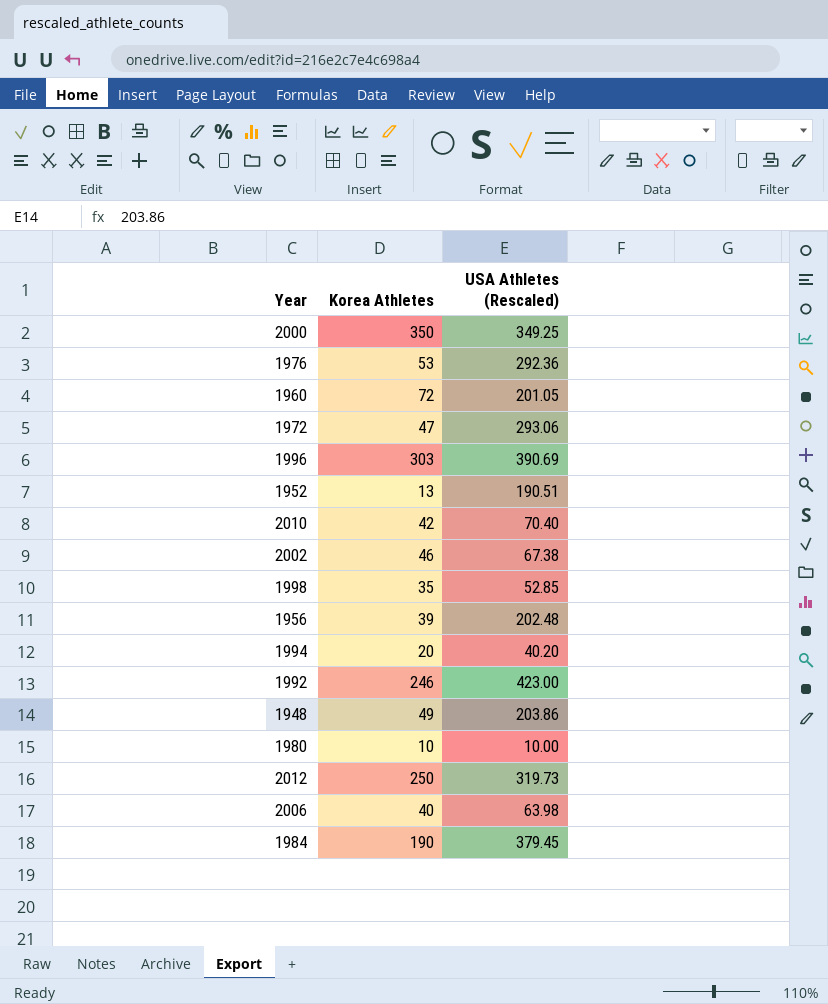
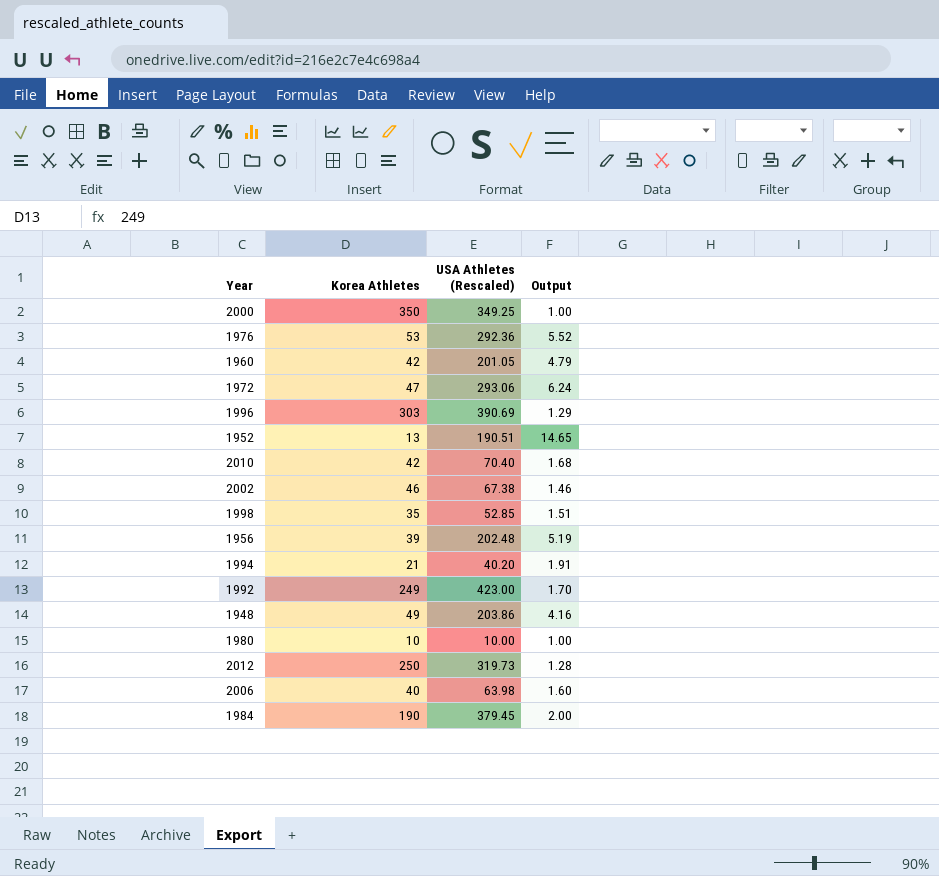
column Output | formula: none -> [USA Athletes (Rescaled)] / [Korea Athletes]
1960 | Korea Athletes: 72 -> 42
1994 | Korea Athletes: 20 -> 21
1992 | Korea Athletes: 246 -> 249

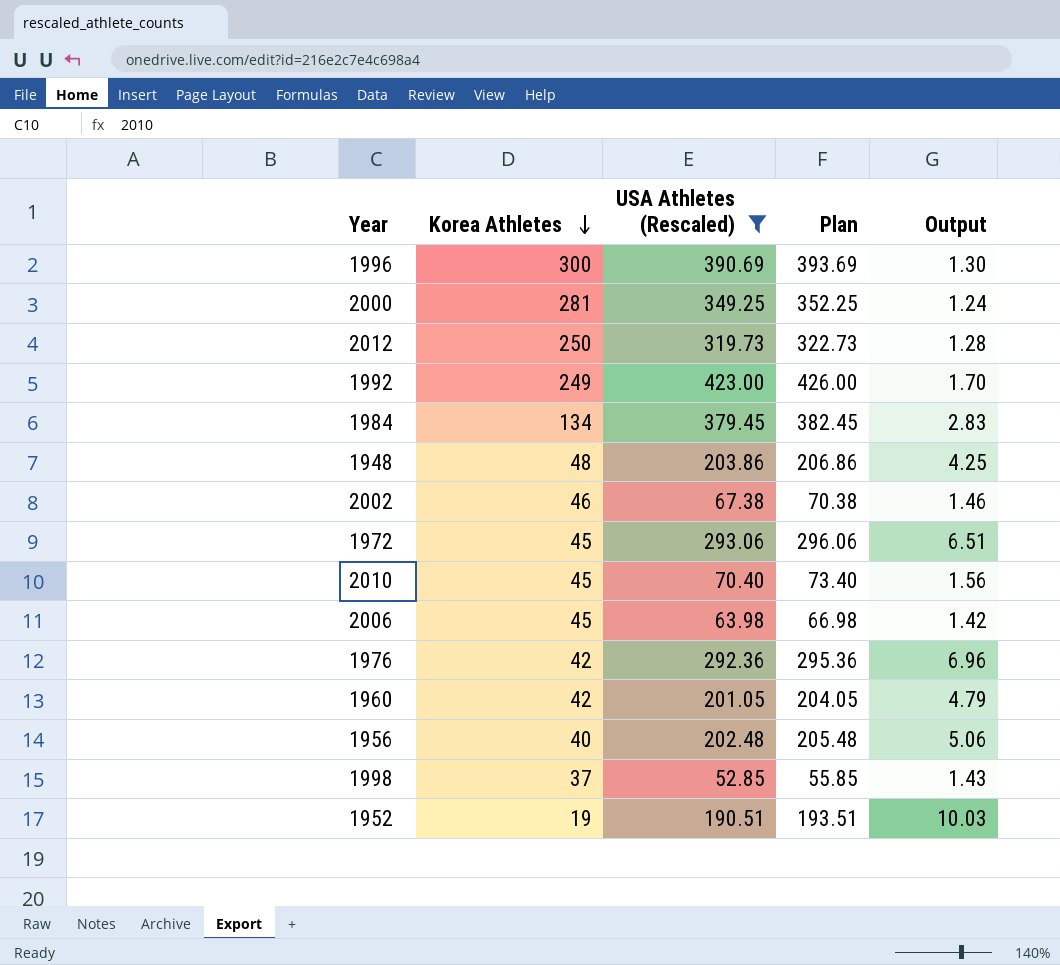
filter: none -> USA Athletes (Rescaled) >= 52.85
row order: none -> Korea Athletes descending
column Plan | formula: none -> [USA Athletes (Rescaled)] + 3
1996 | Korea Athletes: 303 -> 300
1996 | Output: 1.29 -> 1.30
2000 | Korea Athletes: 350 -> 281
2000 | Output: 1.00 -> 1.24
1984 | Korea Athletes: 190 -> 134
1984 | Output: 2.00 -> 2.83
1948 | Korea Athletes: 49 -> 48
1948 | Output: 4.16 -> 4.25
1972 | Korea Athletes: 47 -> 45
1972 | Output: 6.24 -> 6.51
2010 | Korea Athletes: 42 -> 45
2010 | Output: 1.68 -> 1.56
2006 | Korea Athletes: 40 -> 45
2006 | Output: 1.60 -> 1.42
1976 | Korea Athletes: 53 -> 42
1976 | Output: 5.52 -> 6.96
1956 | Korea Athletes: 39 -> 40
1956 | Output: 5.19 -> 5.06
1998 | Korea Athletes: 35 -> 37
1998 | Output: 1.51 -> 1.43
1952 | Korea Athletes: 13 -> 19
1952 | Output: 14.65 -> 10.03

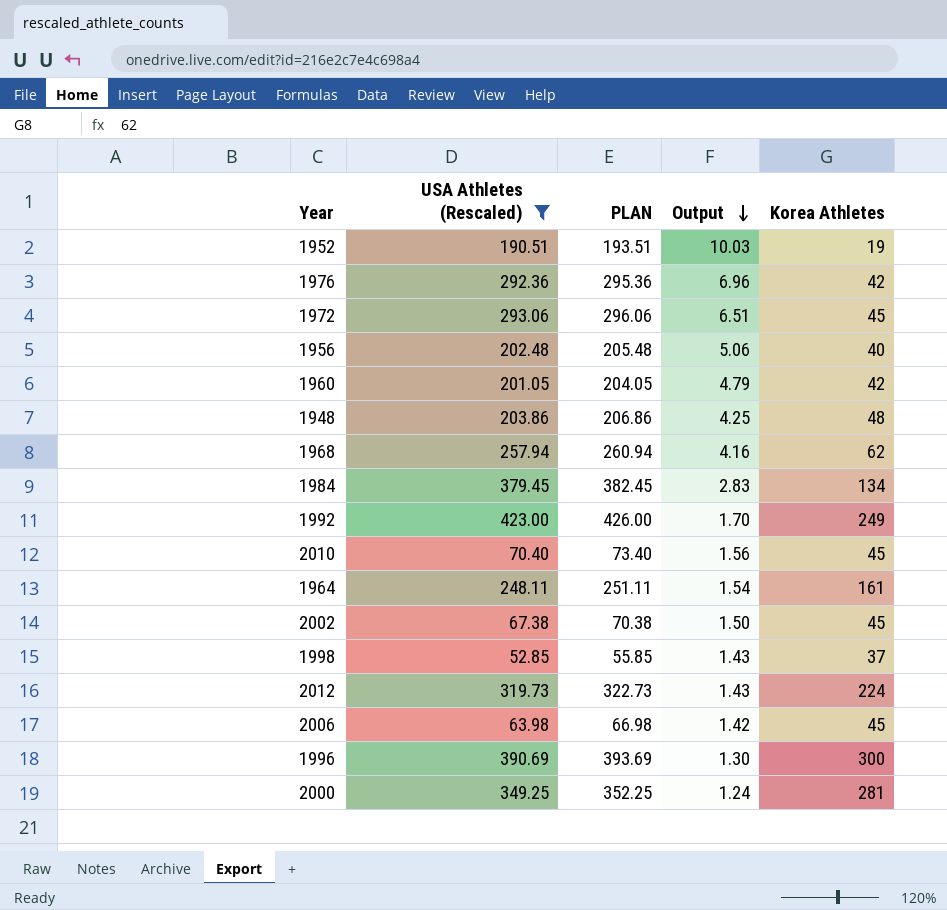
row order: Korea Athletes descending -> Output descending
column name: Plan -> PLAN
column Korea Athletes | position: 2 -> 5
row 1968: none -> 257.94 | 260.94 | 4.16 | 62
row 1964: none -> 248.11 | 251.11 | 1.54 | 161
2002 | Output: 1.46 -> 1.50
2002 | Korea Athletes: 46 -> 45
2012 | Output: 1.28 -> 1.43
2012 | Korea Athletes: 250 -> 224

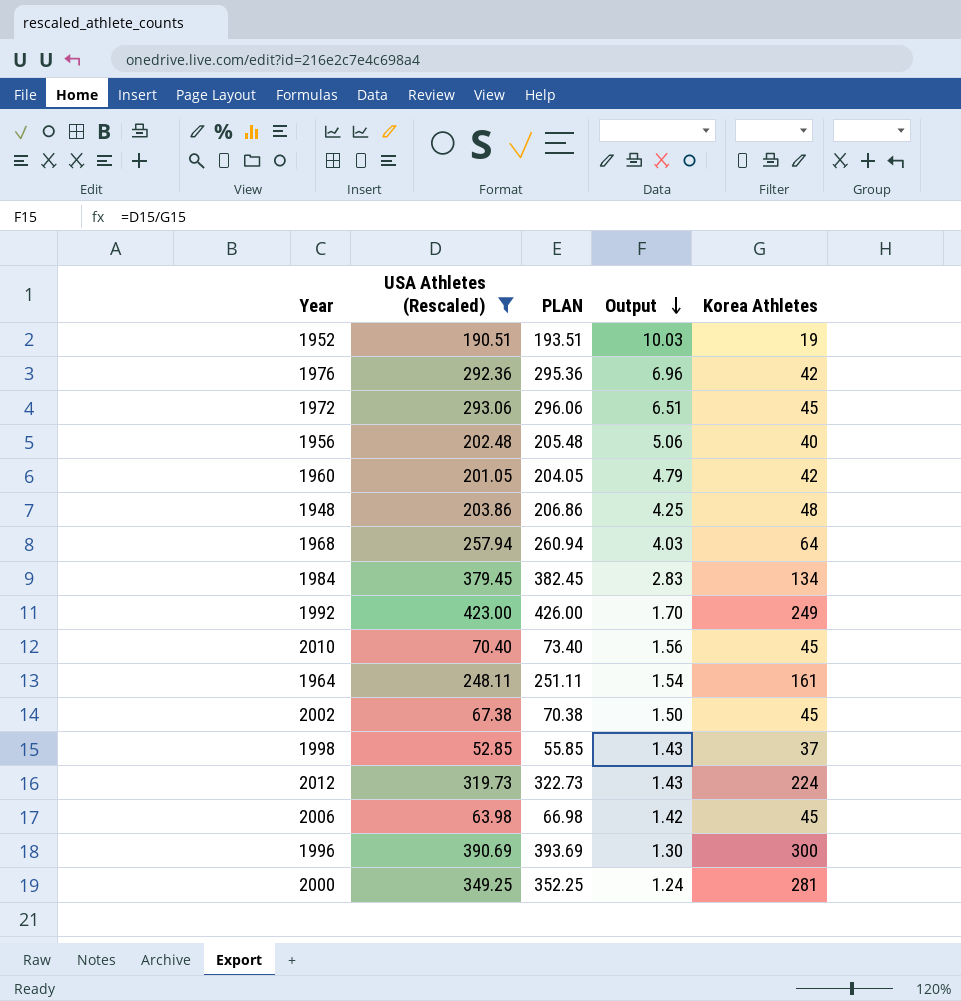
1968 | Output: 4.16 -> 4.03
1968 | Korea Athletes: 62 -> 64

